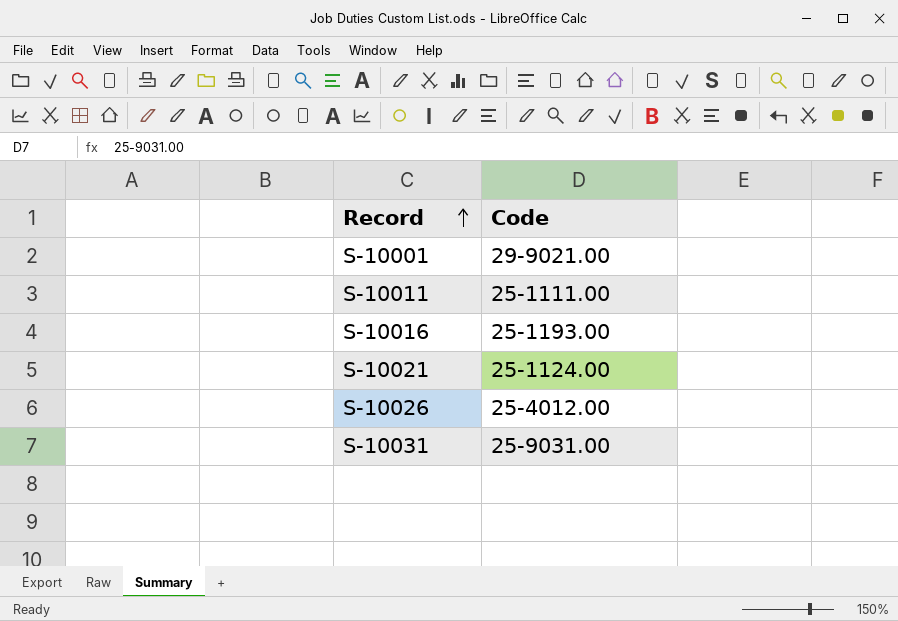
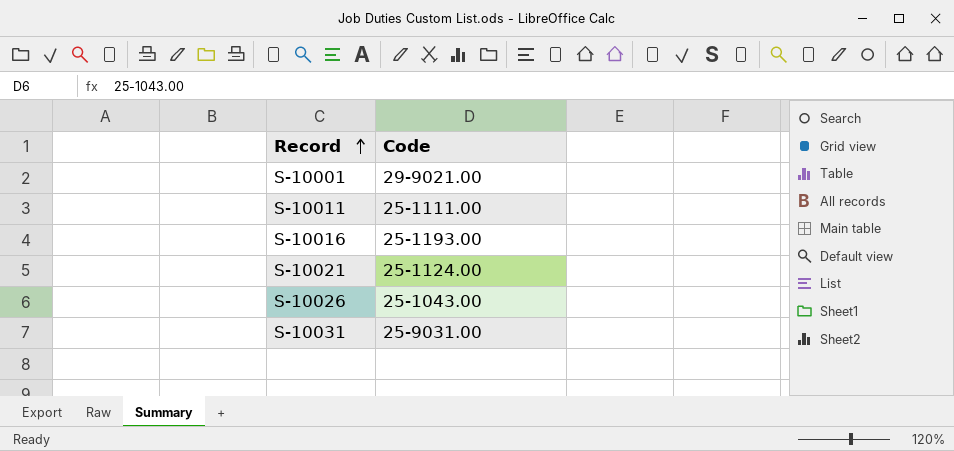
S-10026 | Code: 25-4012.00 -> 25-1043.00

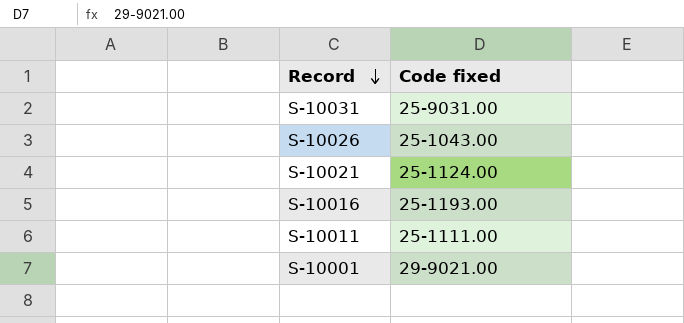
row order: Record ascending -> Record descending
column name: Code -> Code fixed

